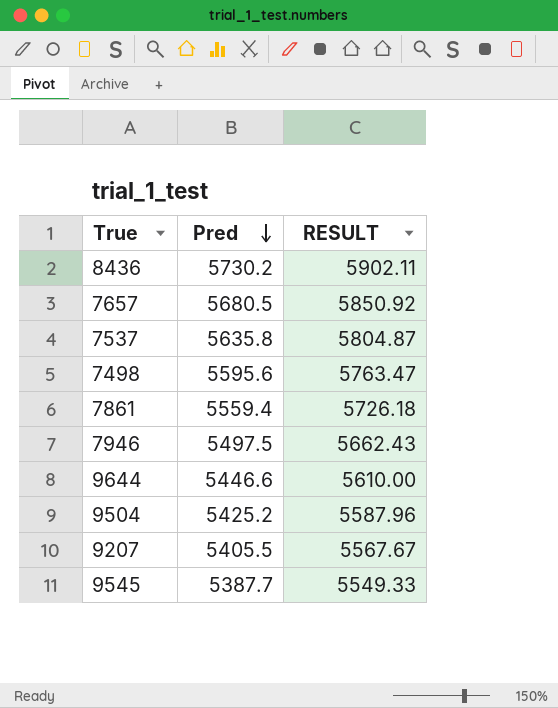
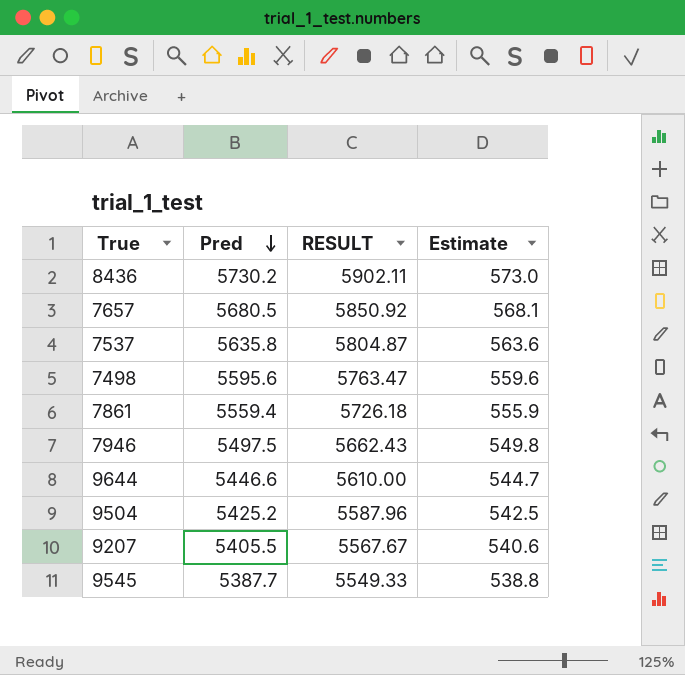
column Estimate | formula: none -> [Pred] * 0.1

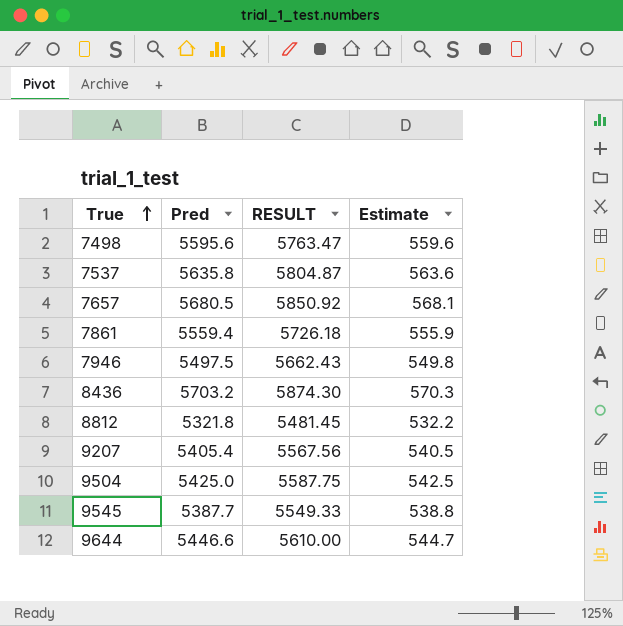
row order: Pred descending -> True ascending
8436 | Pred: 5730.2 -> 5703.2
8436 | RESULT: 5902.11 -> 5874.30
8436 | Estimate: 573.0 -> 570.3
row 8812: none -> 5321.8 | 5481.45 | 532.2
9207 | Pred: 5405.5 -> 5405.4
9207 | RESULT: 5567.67 -> 5567.56
9207 | Estimate: 540.6 -> 540.5
9504 | Pred: 5425.2 -> 5425.0
9504 | RESULT: 5587.96 -> 5587.75

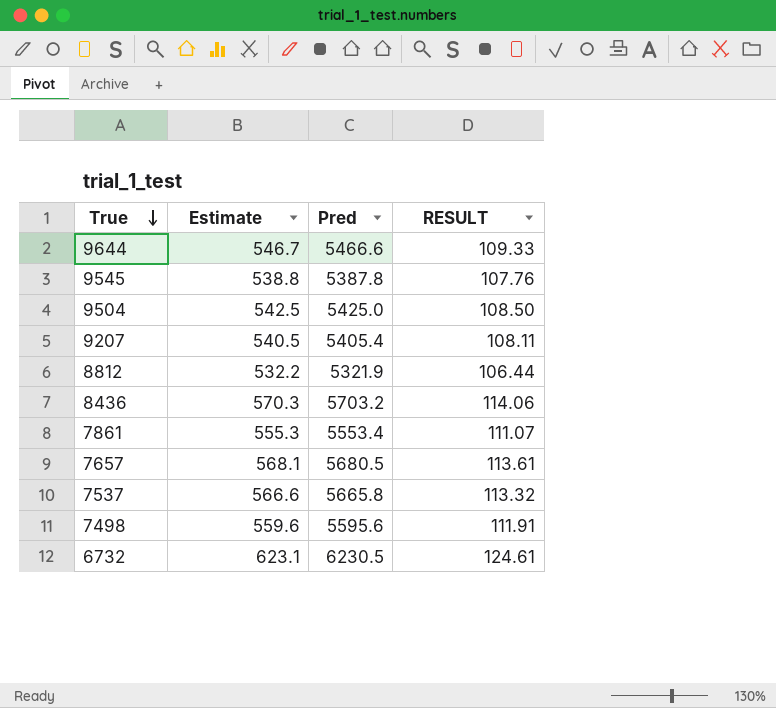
row order: True ascending -> True descending
column Estimate | position: 4 -> 2
column RESULT | formula: [Pred] * 1.03 -> [Pred] * 0.02
row 7946: 5497.5 | 5662.43 | 549.8 -> none
9644 | Estimate: 544.7 -> 546.7
9644 | Pred: 5446.6 -> 5466.6
9545 | Pred: 5387.7 -> 5387.8
8812 | Pred: 5321.8 -> 5321.9
7861 | Estimate: 555.9 -> 555.3
7861 | Pred: 5559.4 -> 5553.4
7537 | Estimate: 563.6 -> 566.6
7537 | Pred: 5635.8 -> 5665.8
row 6732: none -> 623.1 | 6230.5 | 124.61

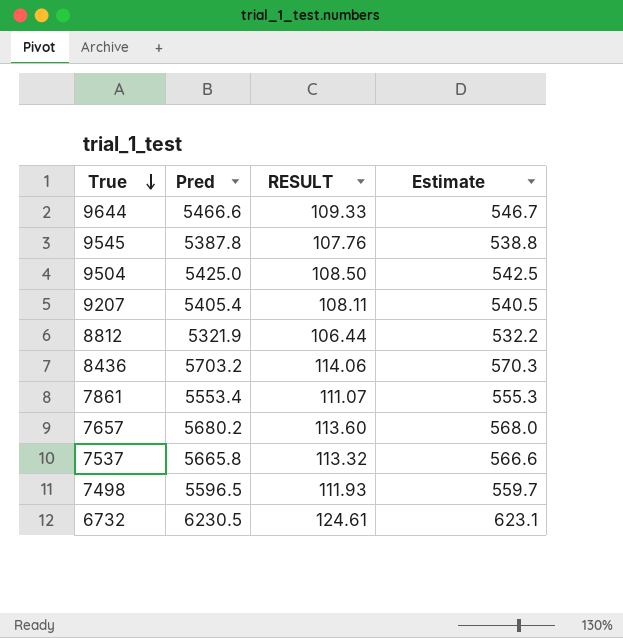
column Estimate | position: 2 -> 4
7657 | Pred: 5680.5 -> 5680.2
7657 | RESULT: 113.61 -> 113.60
7657 | Estimate: 568.1 -> 568.0
7498 | Pred: 5595.6 -> 5596.5
7498 | RESULT: 111.91 -> 111.93
7498 | Estimate: 559.6 -> 559.7

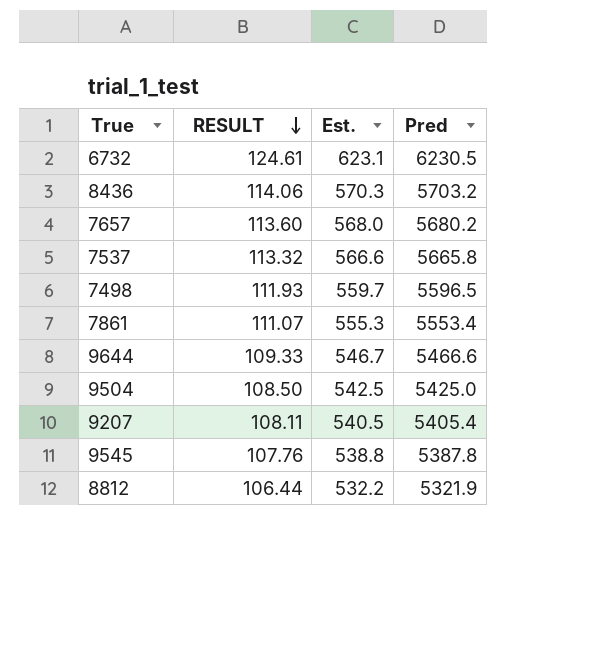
row order: True descending -> RESULT descending
column name: Estimate -> Est.
column Pred | position: 2 -> 4

